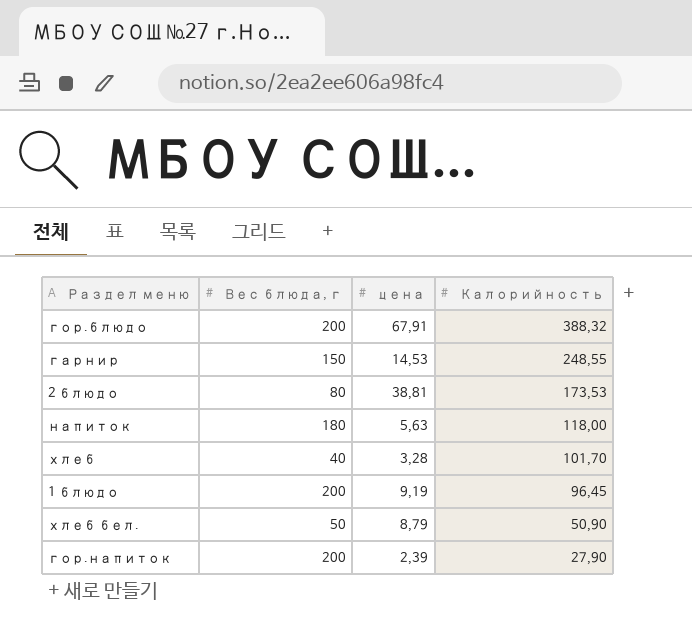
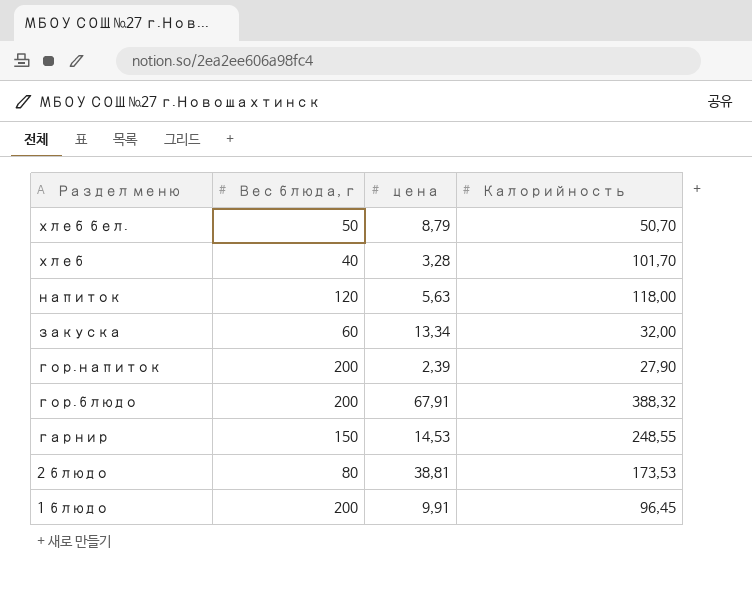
row order: Калорийность descending -> Раздел меню descending
хлеб бел. | Калорийность: 50,90 -> 50,70
напиток | Вес блюда, г: 180 -> 120
row закуска: none -> 60 | 13,34 | 32,00
1 блюдо | цена: 9,19 -> 9,91

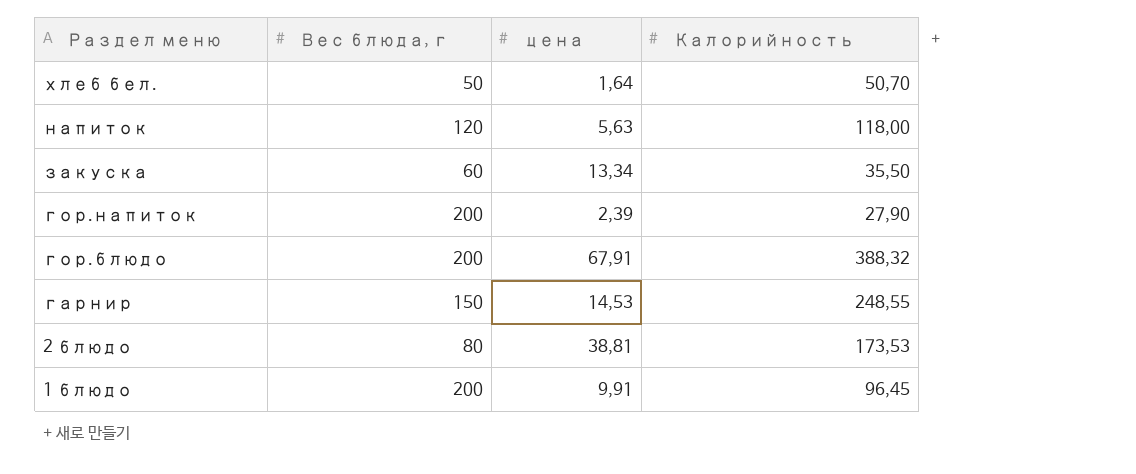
row хлеб: 40 | 3,28 | 101,70 -> none
хлеб бел. | цена: 8,79 -> 1,64
закуска | Калорийность: 32,00 -> 35,50

